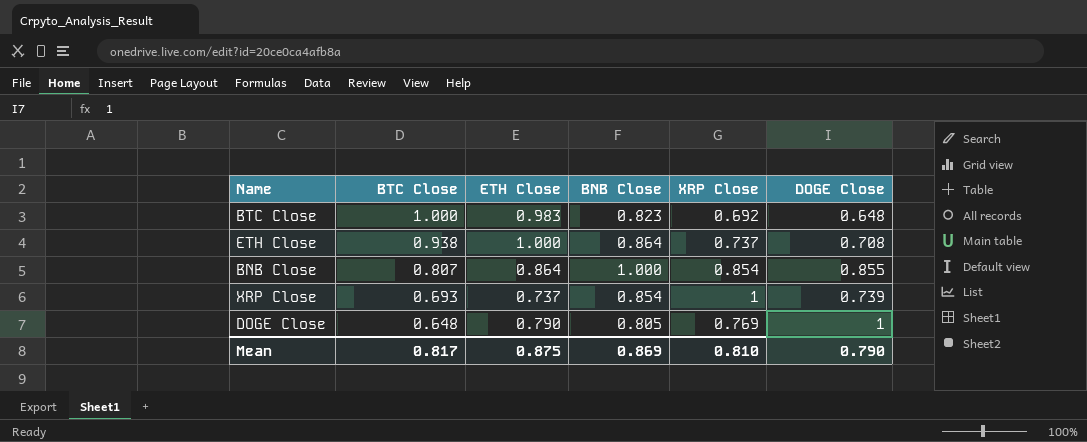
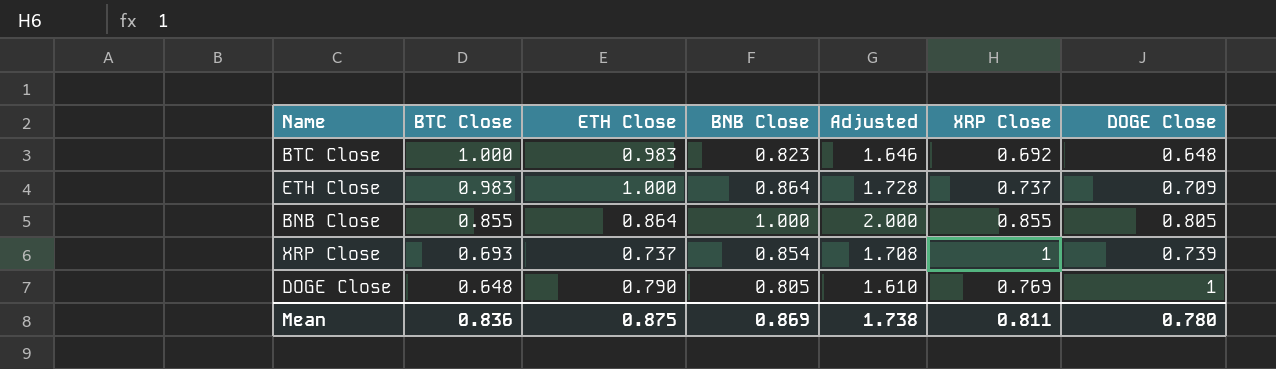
column Adjusted | formula: none -> [BNB Close] * 2
ETH Close | BTC Close: 0.938 -> 0.983
ETH Close | DOGE Close: 0.708 -> 0.709
BNB Close | BTC Close: 0.807 -> 0.855
BNB Close | XRP Close: 0.854 -> 0.855
BNB Close | DOGE Close: 0.855 -> 0.805
Mean | BTC Close: 0.817 -> 0.836
Mean | XRP Close: 0.810 -> 0.811
Mean | DOGE Close: 0.790 -> 0.780

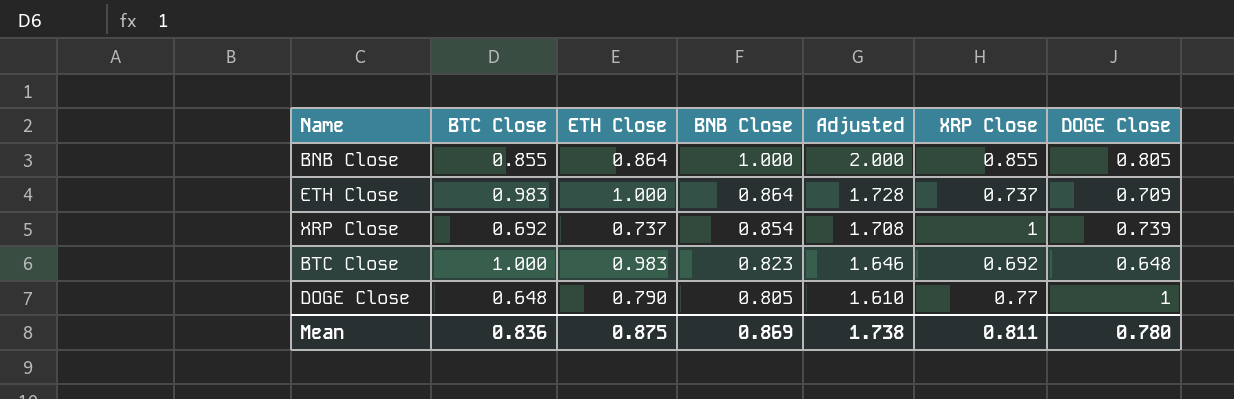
row order: BTC Close descending -> BNB Close descending
XRP Close | BTC Close: 0.693 -> 0.692
DOGE Close | XRP Close: 0.769 -> 0.77

